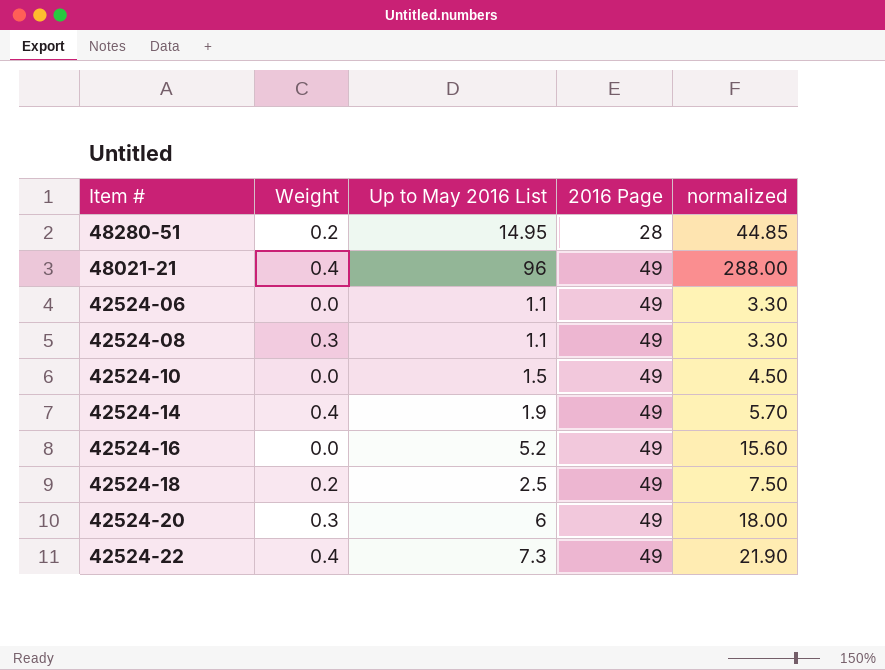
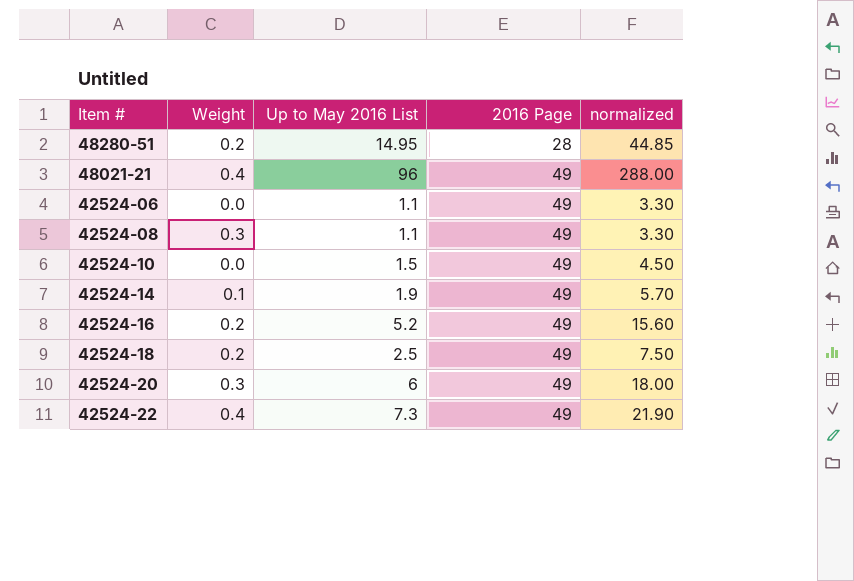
42524-14 | Weight: 0.4 -> 0.1
42524-16 | Weight: 0.0 -> 0.2

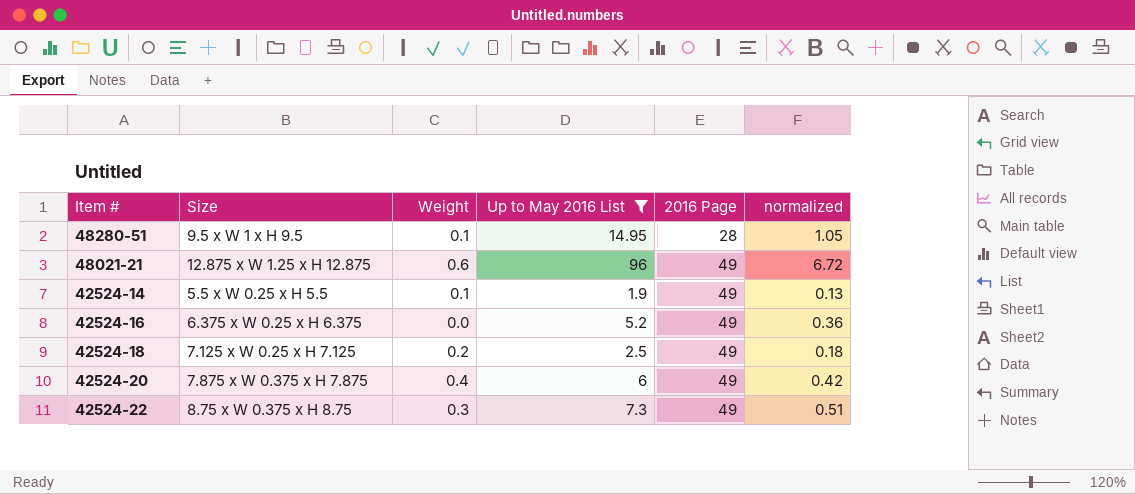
filter: none -> Up to May 2016 List >= 1.9
column Size | position: none -> 2
column normalized | formula: [Up to May 2016 List] * 3 -> [Up to May 2016 List] * 0.07
48280-51 | Weight: 0.2 -> 0.1
48021-21 | Weight: 0.4 -> 0.6
42524-16 | Weight: 0.2 -> 0.0
42524-20 | Weight: 0.3 -> 0.4
42524-22 | Weight: 0.4 -> 0.3

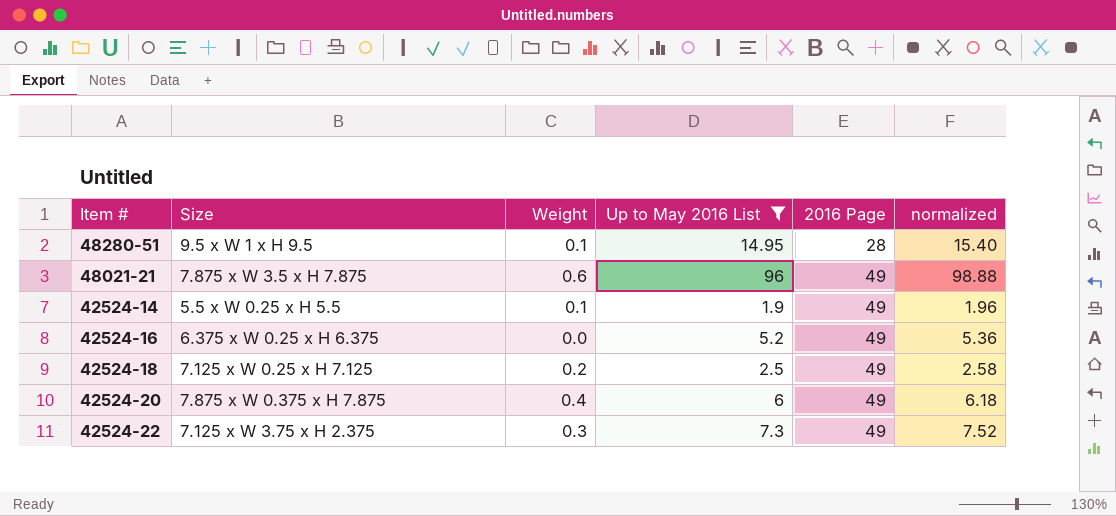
column normalized | formula: [Up to May 2016 List] * 0.07 -> [Up to May 2016 List] * 1.03
48021-21 | Size: 12.875 x W 1.25 x H 12.875 -> 7.875 x W 3.5 x H 7.875
42524-22 | Size: 8.75 x W 0.375 x H 8.75 -> 7.125 x W 3.75 x H 2.375

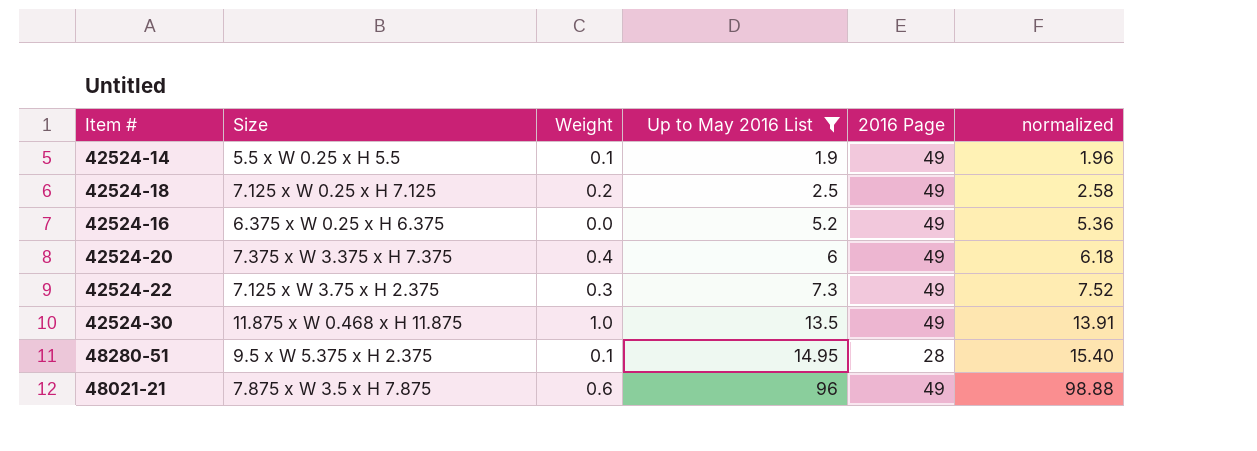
row order: 2016 Page ascending -> Up to May 2016 List ascending
42524-20 | Size: 7.875 x W 0.375 x H 7.875 -> 7.375 x W 3.375 x H 7.375
row 42524-30: none -> 11.875 x W 0.468 x H 11.875 | 1.0 | 13.5 | 49 | 13.91
48280-51 | Size: 9.5 x W 1 x H 9.5 -> 9.5 x W 5.375 x H 2.375

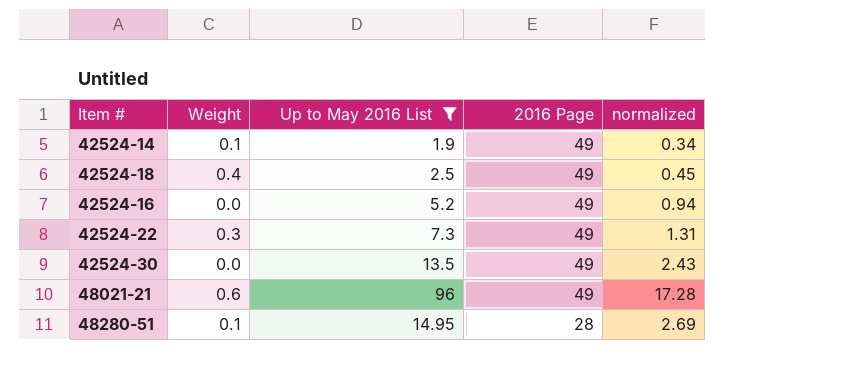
row order: Up to May 2016 List ascending -> 2016 Page descending
column Size | position: 2 -> none
column normalized | formula: [Up to May 2016 List] * 1.03 -> [Up to May 2016 List] * 0.18
row 42524-20: 7.375 x W 3.375 x H 7.375 | 0.4 | 6 | 49 | 6.18 -> none
42524-18 | Weight: 0.2 -> 0.4
42524-30 | Weight: 1.0 -> 0.0

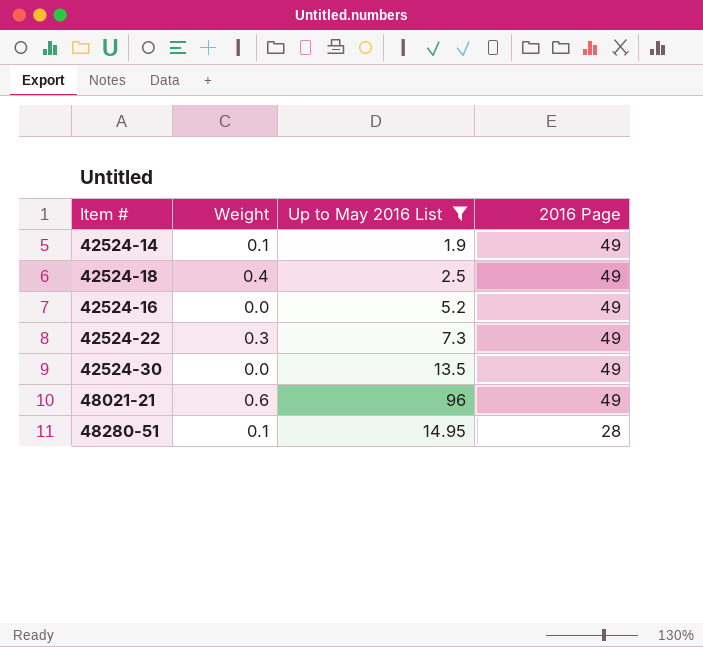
column normalized | formula: [Up to May 2016 List] * 0.18 -> none

